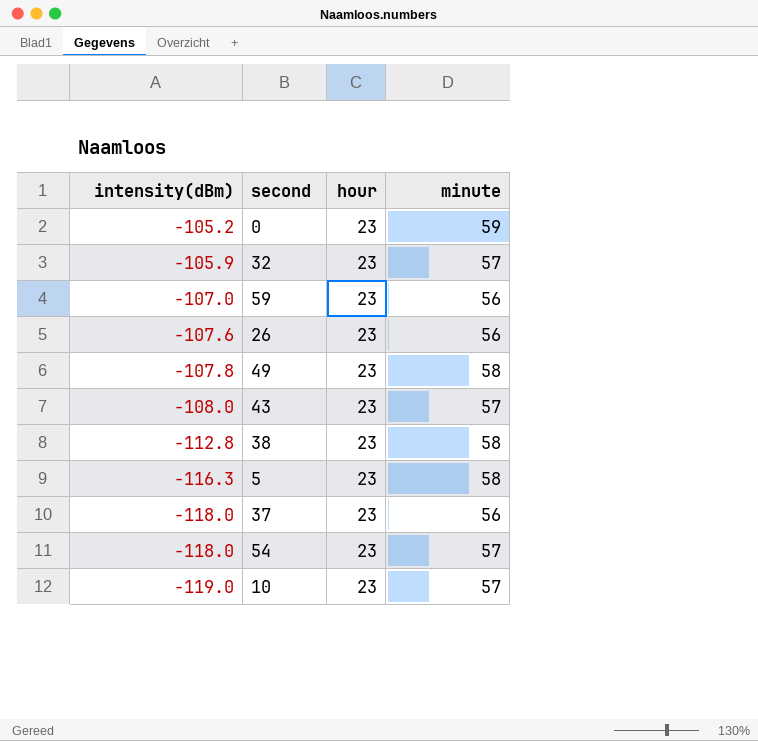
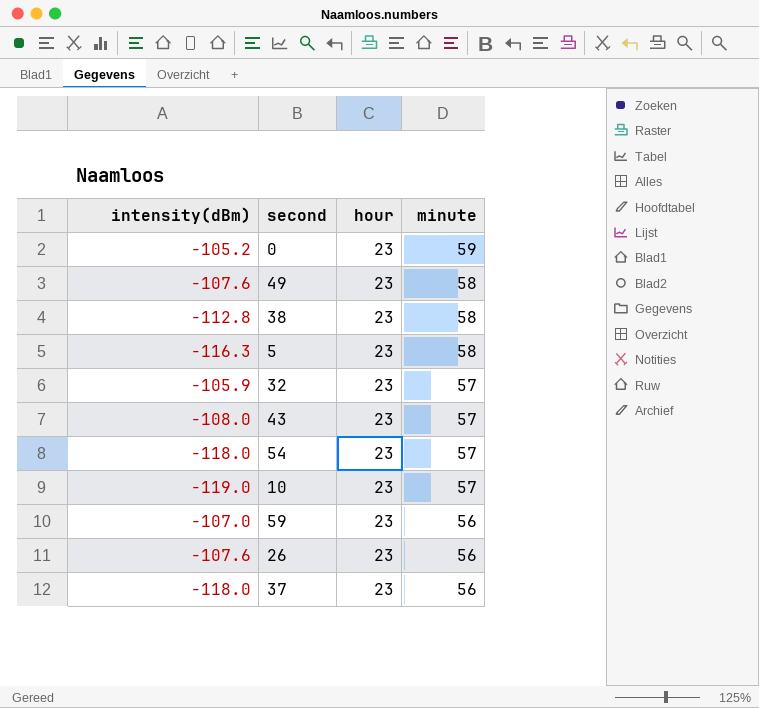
row order: intensity(dBm) descending -> minute descending
49 | intensity(dBm): -107.8 -> -107.6

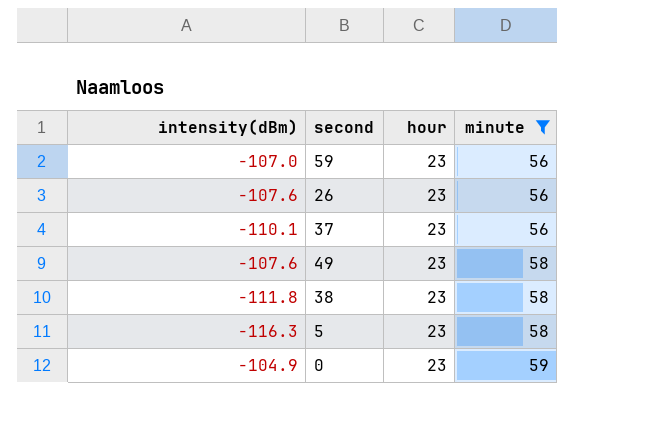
filter: none -> minute != 57
row order: minute descending -> minute ascending
37 | intensity(dBm): -118.0 -> -110.1
38 | intensity(dBm): -112.8 -> -111.8
0 | intensity(dBm): -105.2 -> -104.9

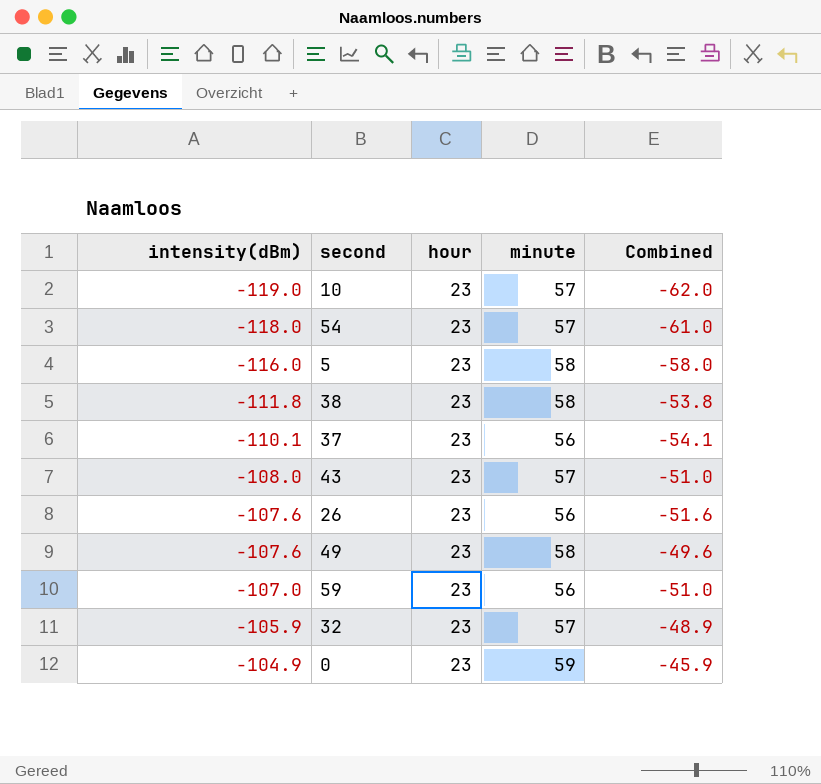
filter: minute != 57 -> none
row order: minute ascending -> intensity(dBm) ascending
column Combined | formula: none -> [intensity(dBm)] + [minute]
5 | intensity(dBm): -116.3 -> -116.0

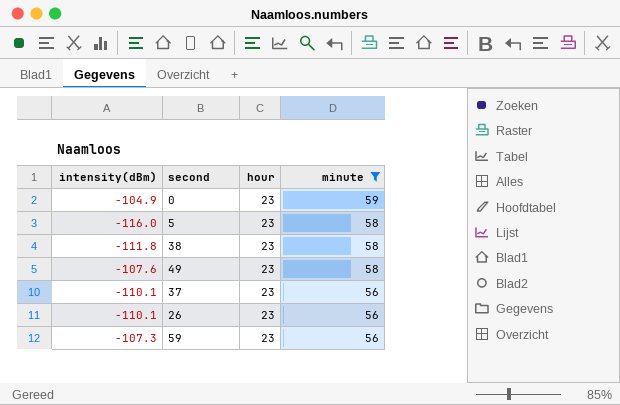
filter: none -> minute != 57
row order: intensity(dBm) ascending -> minute descending
column Combined | formula: [intensity(dBm)] + [minute] -> none
26 | intensity(dBm): -107.6 -> -110.1
59 | intensity(dBm): -107.0 -> -107.3

